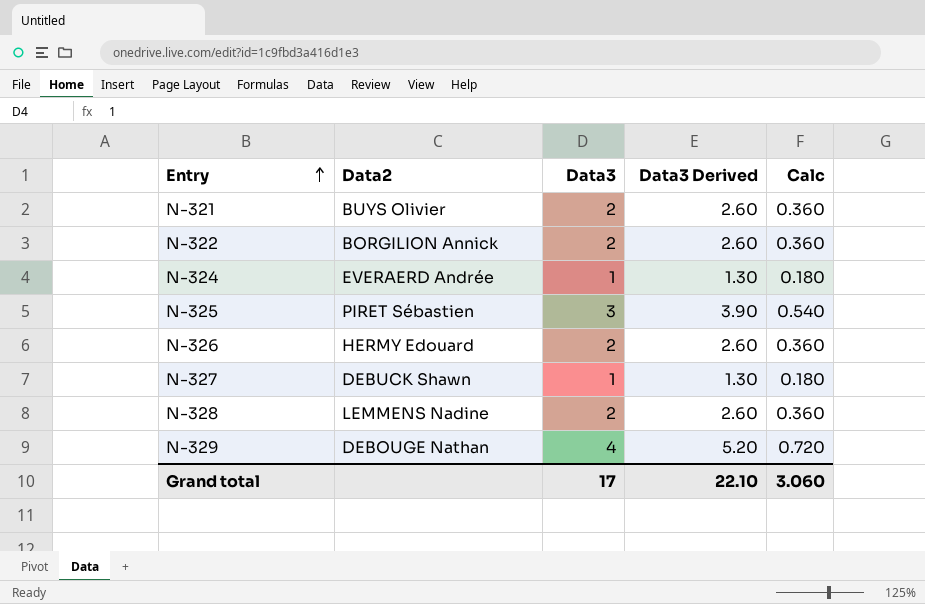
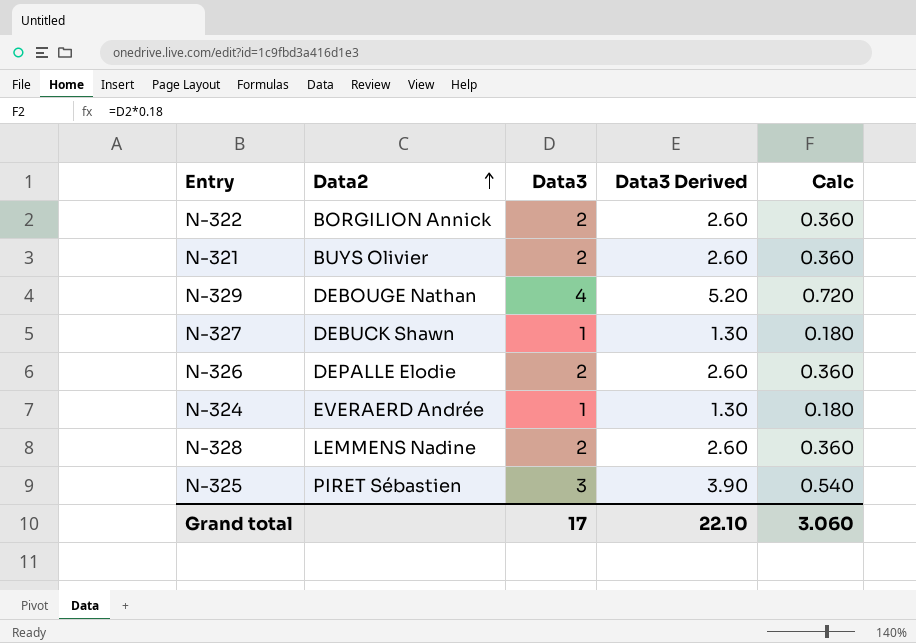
row order: Entry ascending -> Data2 ascending
N-326 | Data2: HERMY Edouard -> DEPALLE Elodie

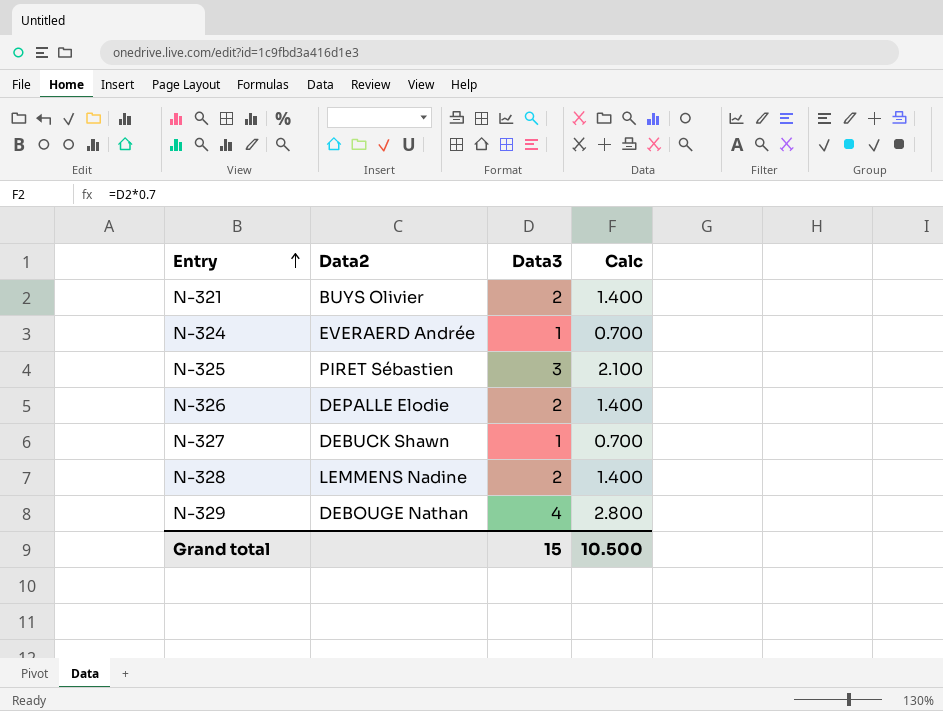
row order: Data2 ascending -> Entry ascending
column Data3 Derived | formula: [Data3] * 1.3 -> none
column Calc | formula: [Data3] * 0.18 -> [Data3] * 0.7
row N-322: BORGILION Annick | 2 | 2.60 | 0.360 -> none
Grand total | Data3: 17 -> 15
Grand total | Calc: 3.060 -> 10.500

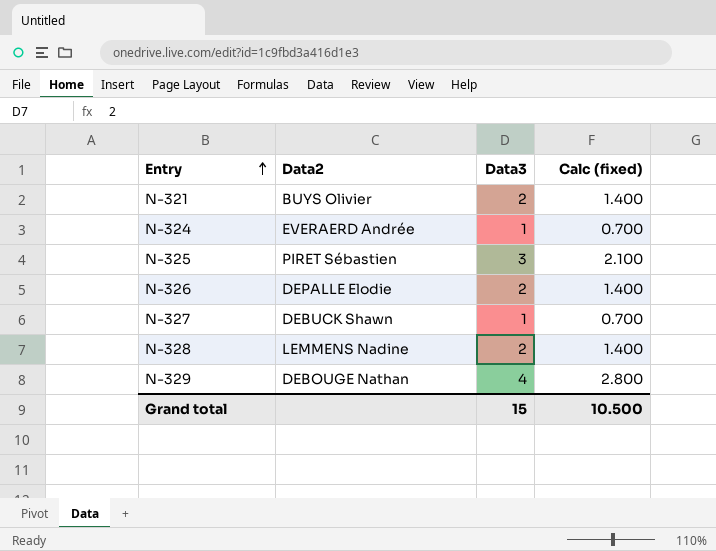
column name: Calc -> Calc (fixed)

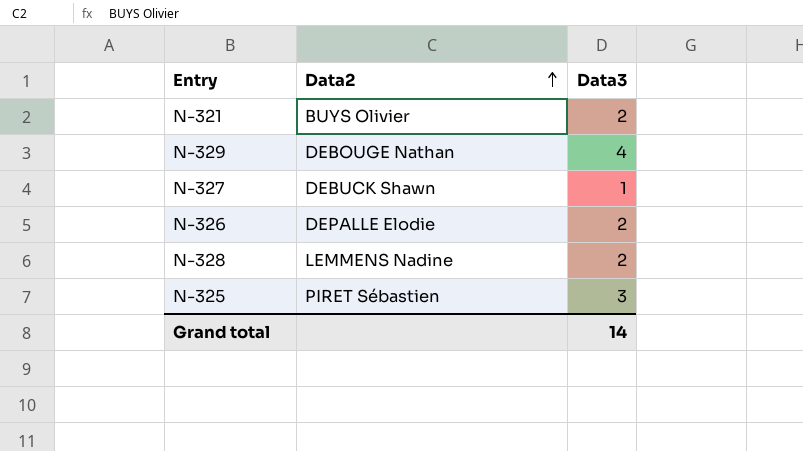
row order: Entry ascending -> Data2 ascending
column Calc (fixed) | formula: [Data3] * 0.7 -> none
row N-324: EVERAERD Andrée | 1 | 0.700 -> none
Grand total | Data3: 15 -> 14

